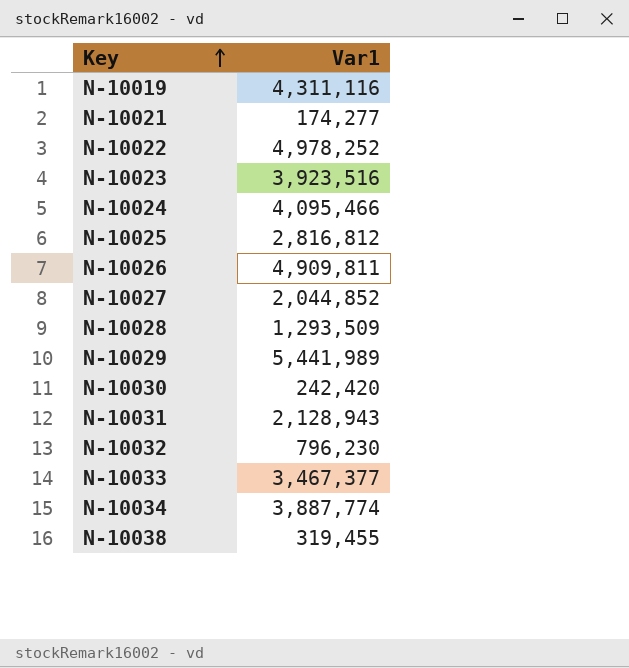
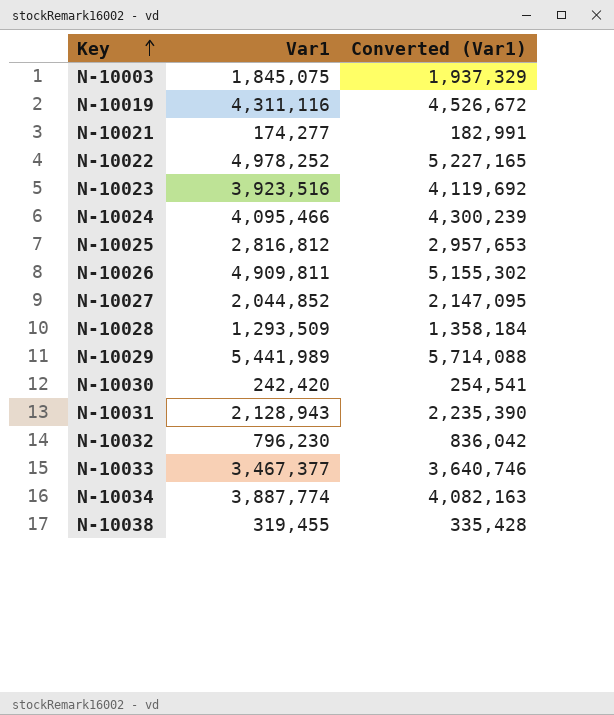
column Converted (Var1) | formula: none -> [Var1] * 1.05
row N-10003: none -> 1,845,075 | 1,937,329

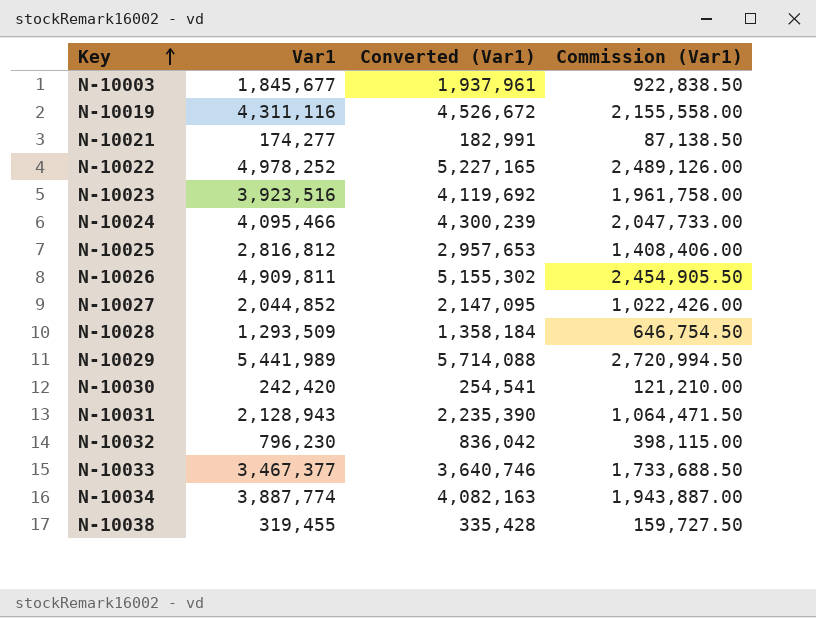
column Commission (Var1) | formula: none -> [Var1] * 0.5
N-10003 | Var1: 1,845,075 -> 1,845,677
N-10003 | Converted (Var1): 1,937,329 -> 1,937,961

